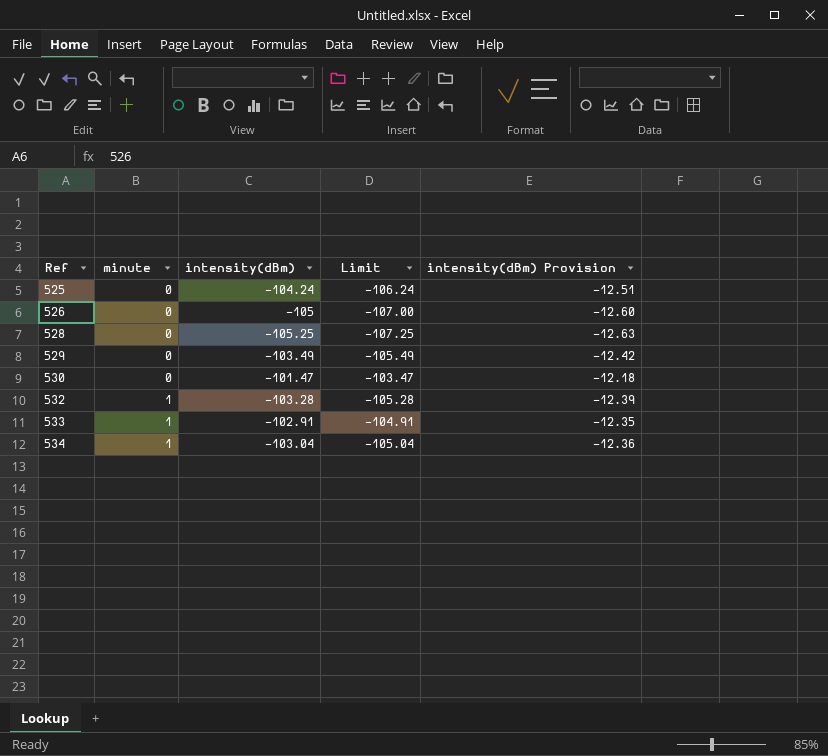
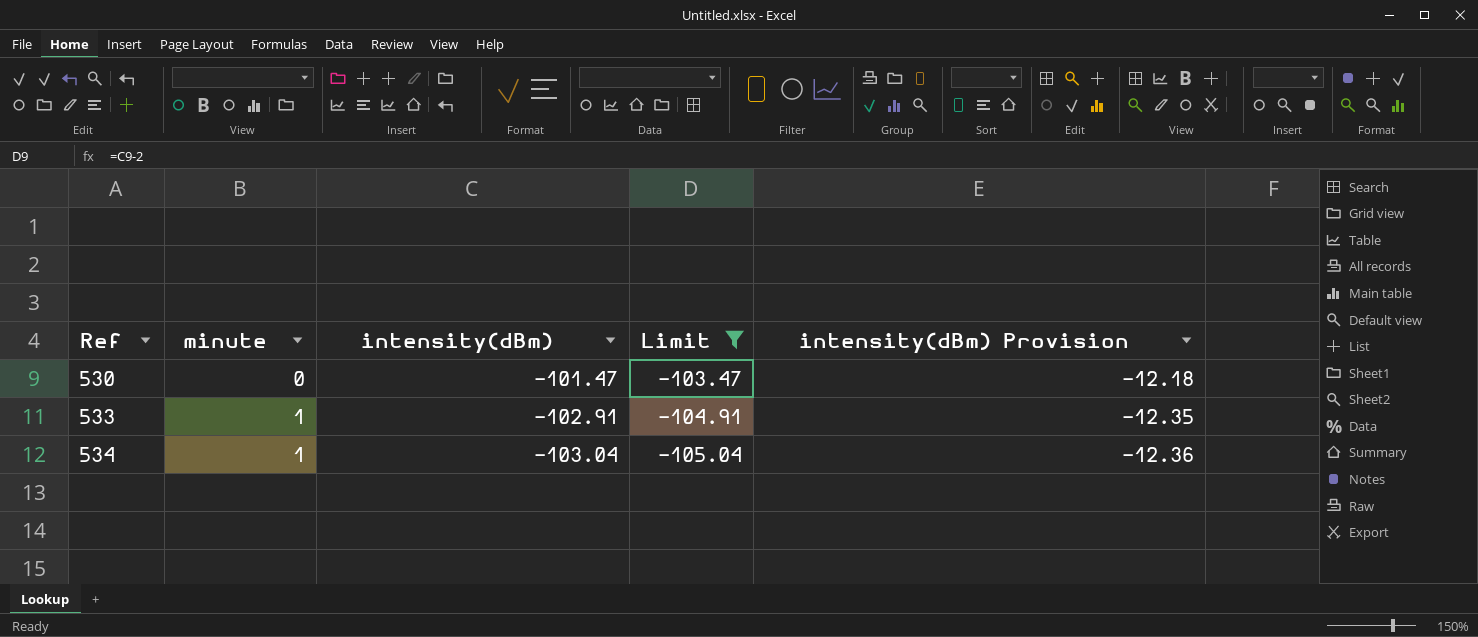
filter: none -> Limit >= -105.04

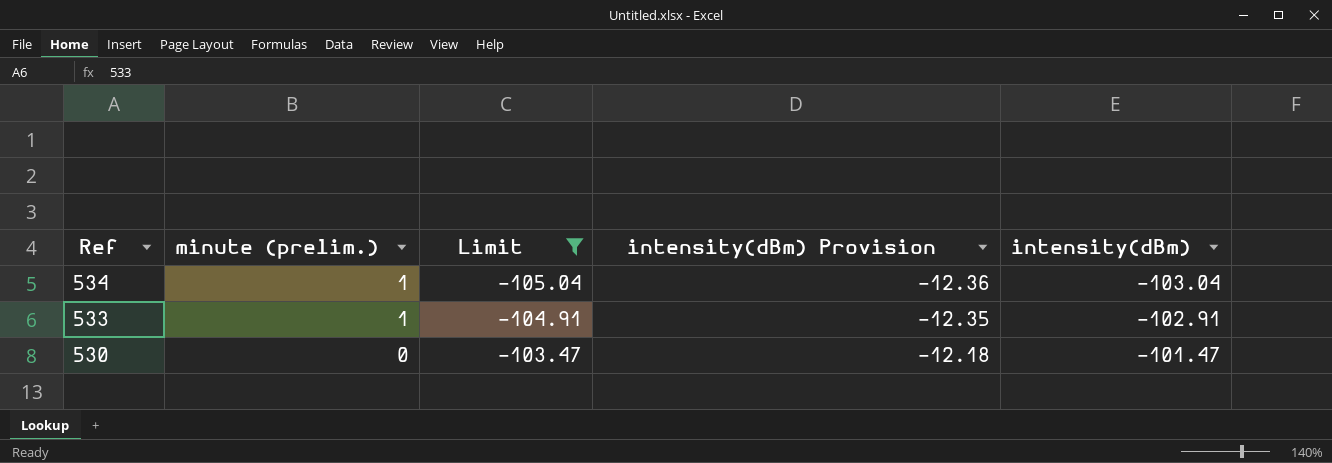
row order: Ref ascending -> Ref descending
column name: minute -> minute (prelim.)
column intensity(dBm) | position: 3 -> 5

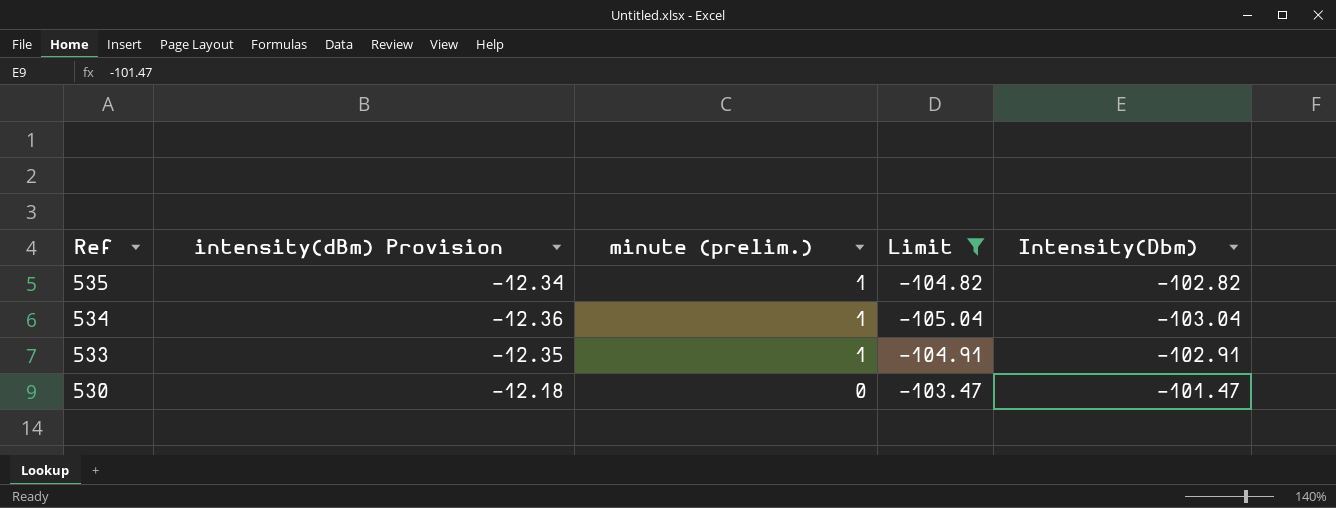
column intensity(dBm) Provision | position: 4 -> 2
column name: intensity(dBm) -> Intensity(Dbm)
row 535: none -> -12.34 | 1 | -104.82 | -102.82

